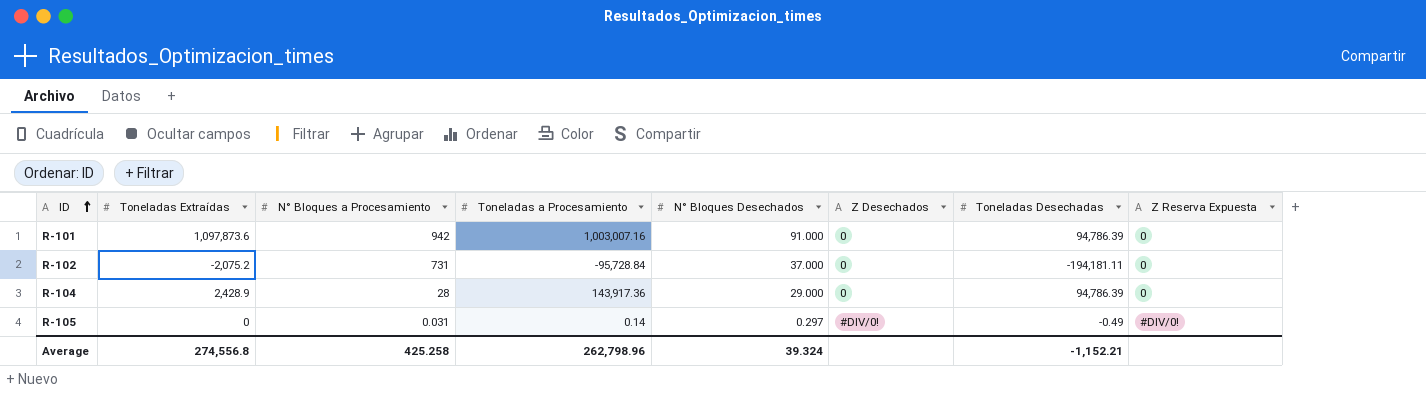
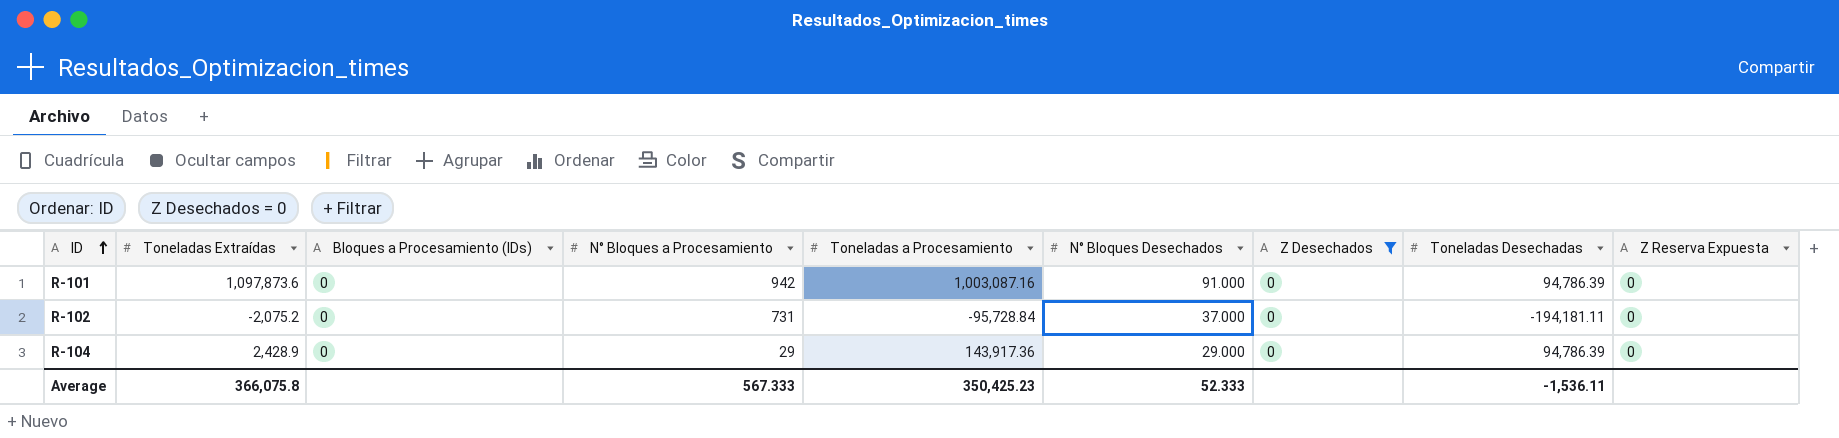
filter: none -> Z Desechados = 0
column Bloques a Procesamiento (IDs) | position: none -> 3
R-101 | Toneladas a Procesamiento: 1,003,007.16 -> 1,003,087.16
R-104 | N° Bloques a Procesamiento: 28 -> 29
Average | Toneladas Extraídas: 274,556.8 -> 366,075.8
Average | N° Bloques a Procesamiento: 425.258 -> 567.333
Average | Toneladas a Procesamiento: 262,798.96 -> 350,425.23
Average | N° Bloques Desechados: 39.324 -> 52.333
Average | Toneladas Desechadas: -1,152.21 -> -1,536.11

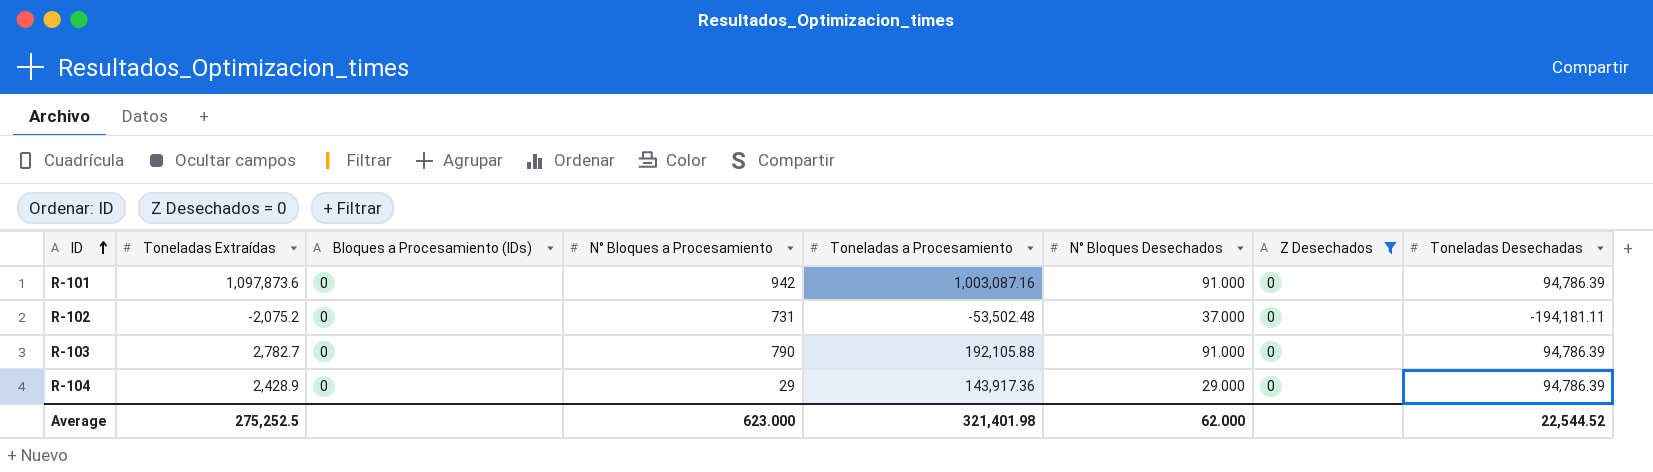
column Z Reserva Expuesta | position: 9 -> none
R-102 | Toneladas a Procesamiento: -95,728.84 -> -53,502.48
row R-103: none -> 2,782.7 | 0 | 790 | 192,105.88 | 91.000 | 0 | 94,786.39
Average | Toneladas Extraídas: 366,075.8 -> 275,252.5
Average | N° Bloques a Procesamiento: 567.333 -> 623.000
Average | Toneladas a Procesamiento: 350,425.23 -> 321,401.98
Average | N° Bloques Desechados: 52.333 -> 62.000
Average | Toneladas Desechadas: -1,536.11 -> 22,544.52

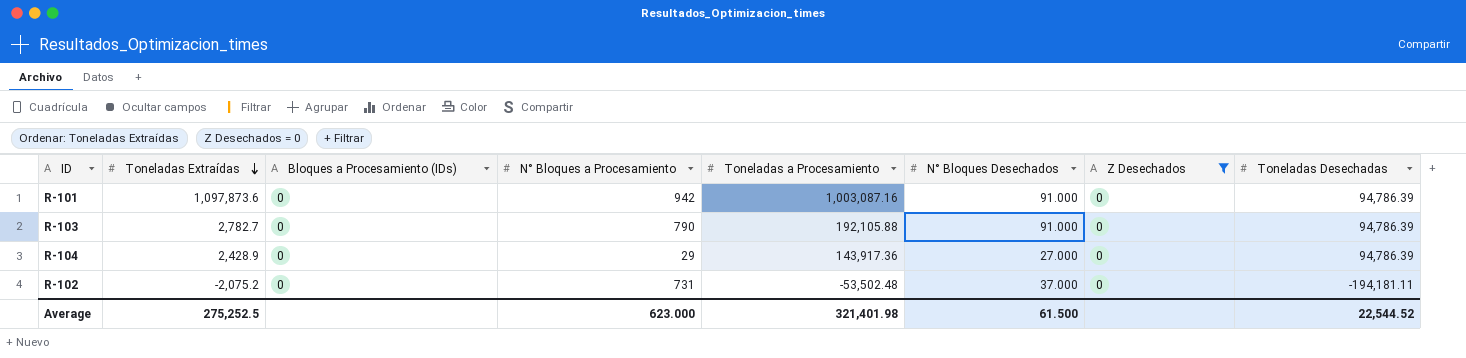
row order: ID ascending -> Toneladas Extraídas descending
R-104 | N° Bloques Desechados: 29.000 -> 27.000
Average | N° Bloques Desechados: 62.000 -> 61.500

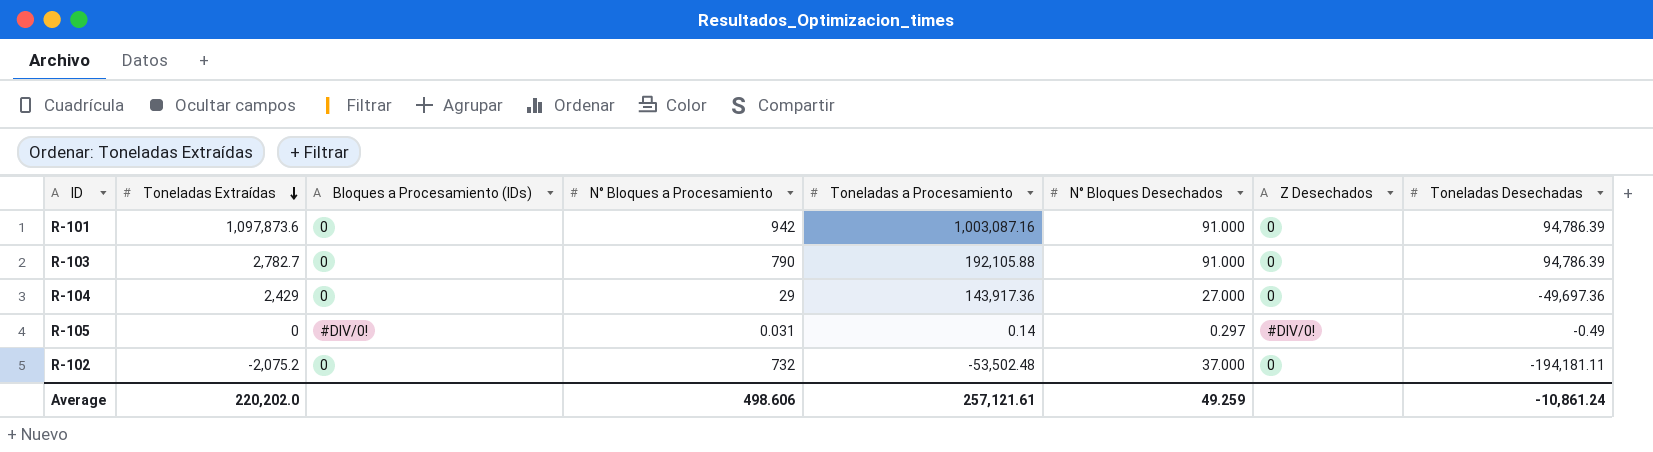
filter: Z Desechados = 0 -> none
R-104 | Toneladas Extraídas: 2,428.9 -> 2,429
R-104 | Toneladas Desechadas: 94,786.39 -> -49,697.36
R-102 | N° Bloques a Procesamiento: 731 -> 732
Average | Toneladas Extraídas: 275,252.5 -> 220,202.0
Average | N° Bloques a Procesamiento: 623.000 -> 498.606
Average | Toneladas a Procesamiento: 321,401.98 -> 257,121.61
Average | N° Bloques Desechados: 61.500 -> 49.259
Average | Toneladas Desechadas: 22,544.52 -> -10,861.24

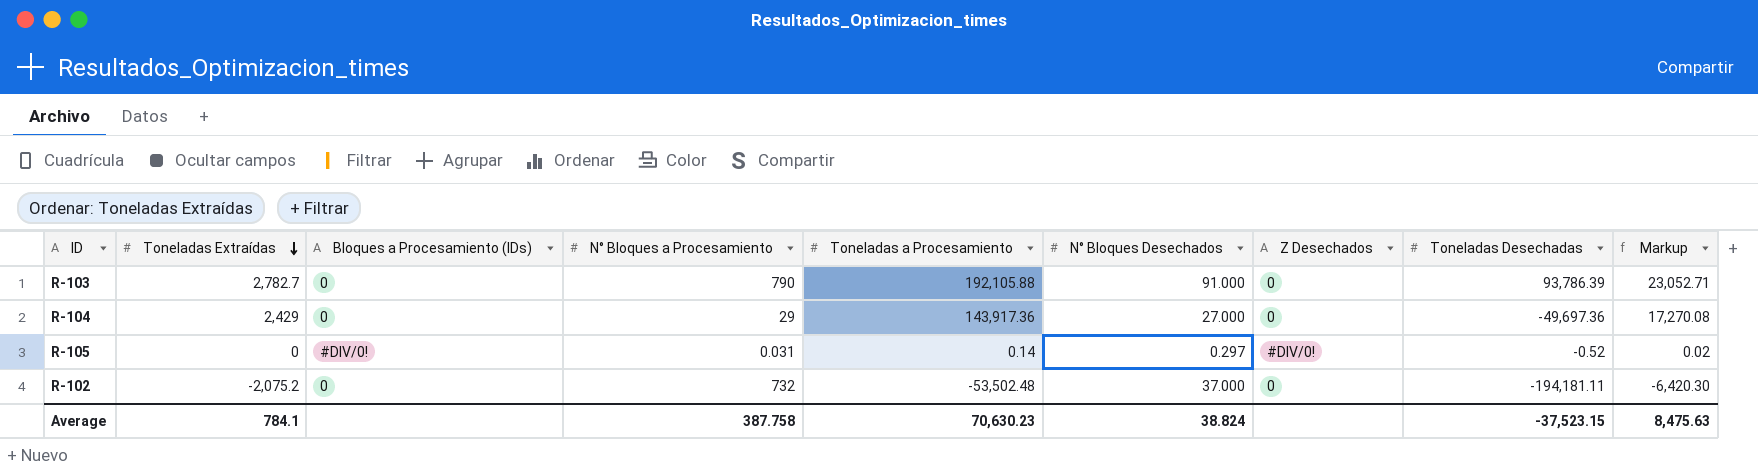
column Markup | formula: none -> [Toneladas a Procesamiento] * 0.12
row R-101: 1,097,873.6 | 0 | 942 | 1,003,087.16 | 91.000 | 0 | 94,786.39 -> none
R-103 | Toneladas Desechadas: 94,786.39 -> 93,786.39
R-105 | Toneladas Desechadas: -0.49 -> -0.52
Average | Toneladas Extraídas: 220,202.0 -> 784.1
Average | N° Bloques a Procesamiento: 498.606 -> 387.758
Average | Toneladas a Procesamiento: 257,121.61 -> 70,630.23
Average | N° Bloques Desechados: 49.259 -> 38.824
Average | Toneladas Desechadas: -10,861.24 -> -37,523.15

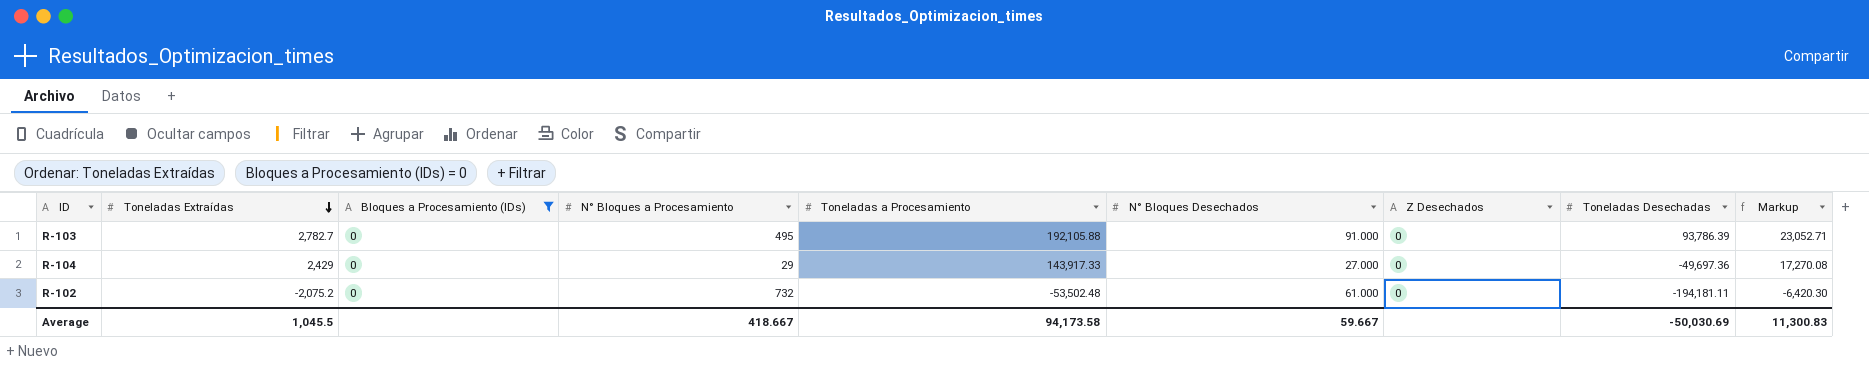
filter: none -> Bloques a Procesamiento (IDs) = 0
R-103 | N° Bloques a Procesamiento: 790 -> 495
R-104 | Toneladas a Procesamiento: 143,917.36 -> 143,917.33
R-102 | N° Bloques Desechados: 37.000 -> 61.000
Average | Toneladas Extraídas: 784.1 -> 1,045.5
Average | N° Bloques a Procesamiento: 387.758 -> 418.667
Average | Toneladas a Procesamiento: 70,630.23 -> 94,173.58
Average | N° Bloques Desechados: 38.824 -> 59.667
Average | Toneladas Desechadas: -37,523.15 -> -50,030.69
Average | Markup: 8,475.63 -> 11,300.83

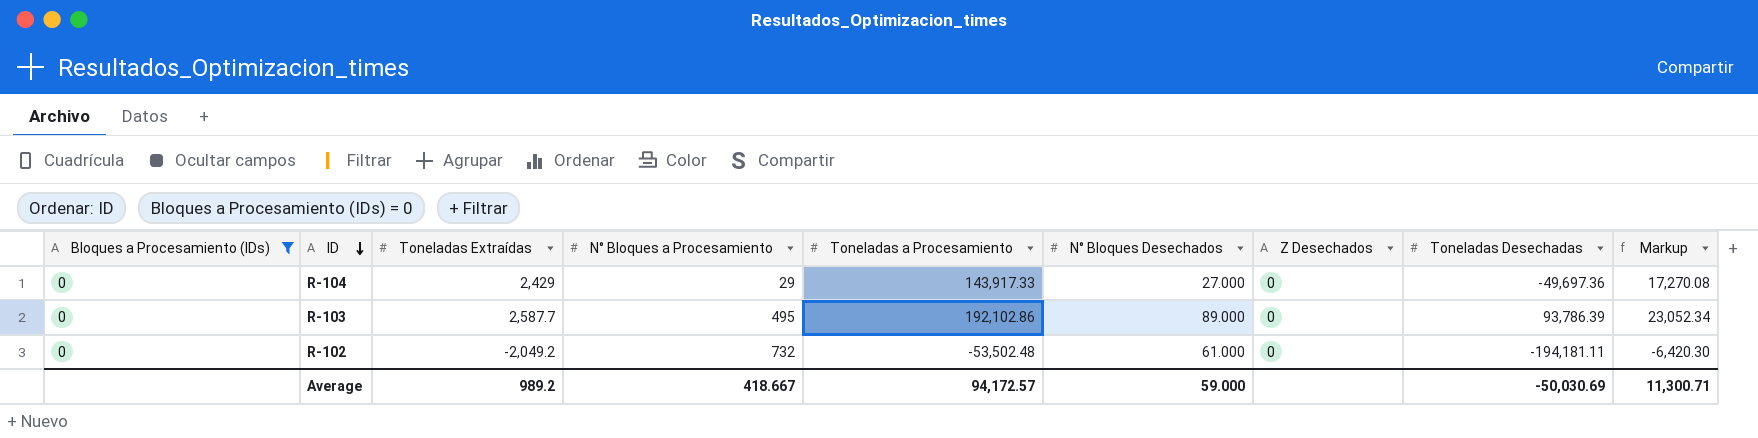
row order: Toneladas Extraídas descending -> ID descending
column Bloques a Procesamiento (IDs) | position: 3 -> 1
R-103 | Toneladas Extraídas: 2,782.7 -> 2,587.7
R-103 | Toneladas a Procesamiento: 192,105.88 -> 192,102.86
R-103 | N° Bloques Desechados: 91.000 -> 89.000
R-103 | Markup: 23,052.71 -> 23,052.34
R-102 | Toneladas Extraídas: -2,075.2 -> -2,049.2
Average | Toneladas Extraídas: 1,045.5 -> 989.2
Average | Toneladas a Procesamiento: 94,173.58 -> 94,172.57
Average | N° Bloques Desechados: 59.667 -> 59.000
Average | Markup: 11,300.83 -> 11,300.71

